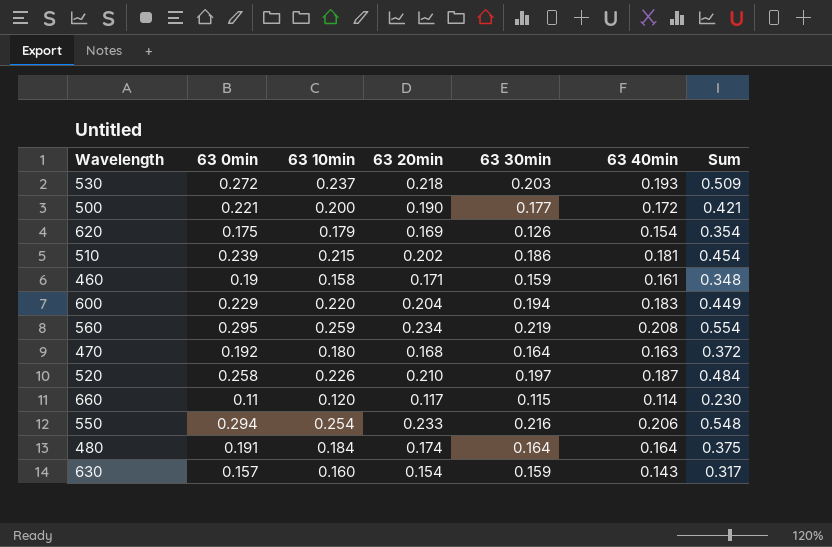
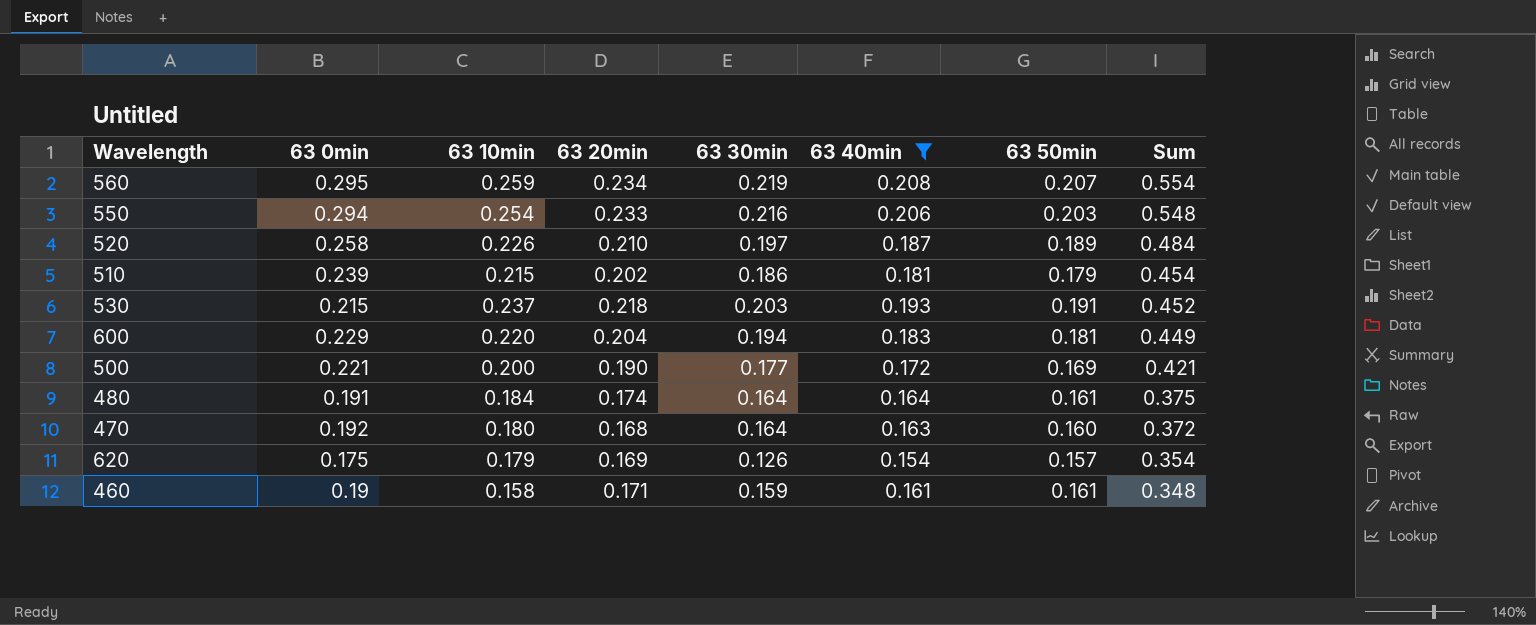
filter: none -> 63 40min >= 0.154
row order: none -> Sum descending
column 63 50min | position: none -> 7
530 | 63 0min: 0.272 -> 0.215
530 | Sum: 0.509 -> 0.452

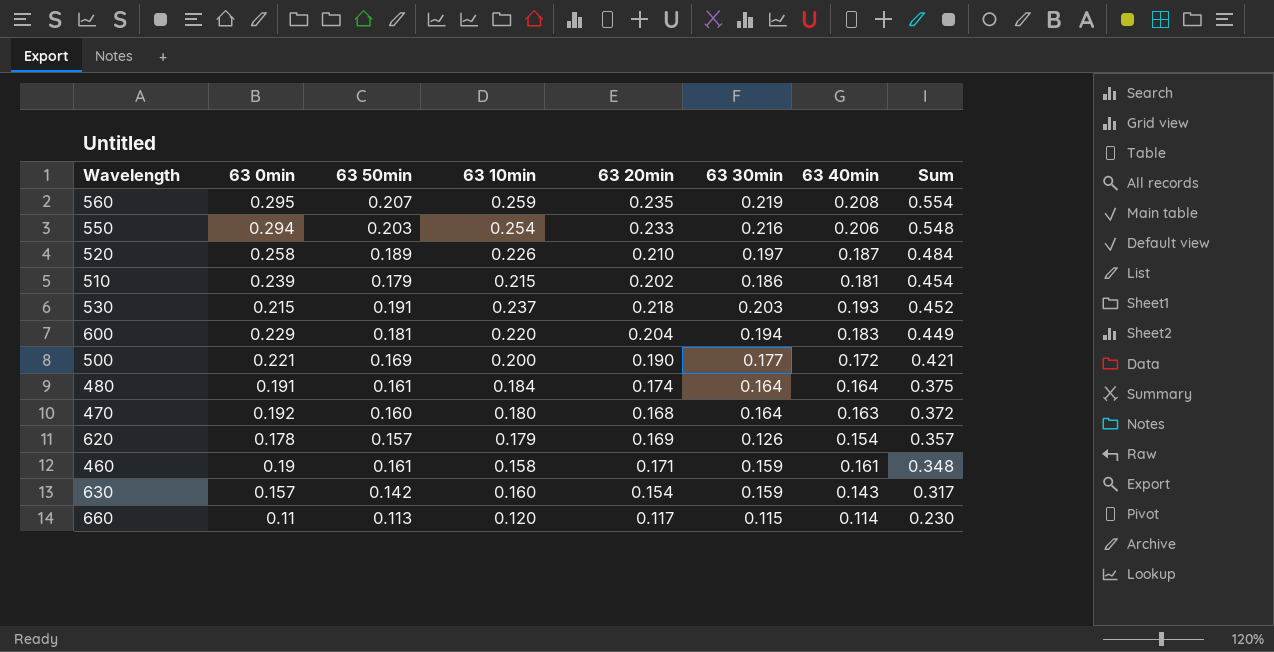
filter: 63 40min >= 0.154 -> none
column 63 50min | position: 7 -> 3
560 | 63 20min: 0.234 -> 0.235
620 | 63 0min: 0.175 -> 0.178
620 | Sum: 0.354 -> 0.357

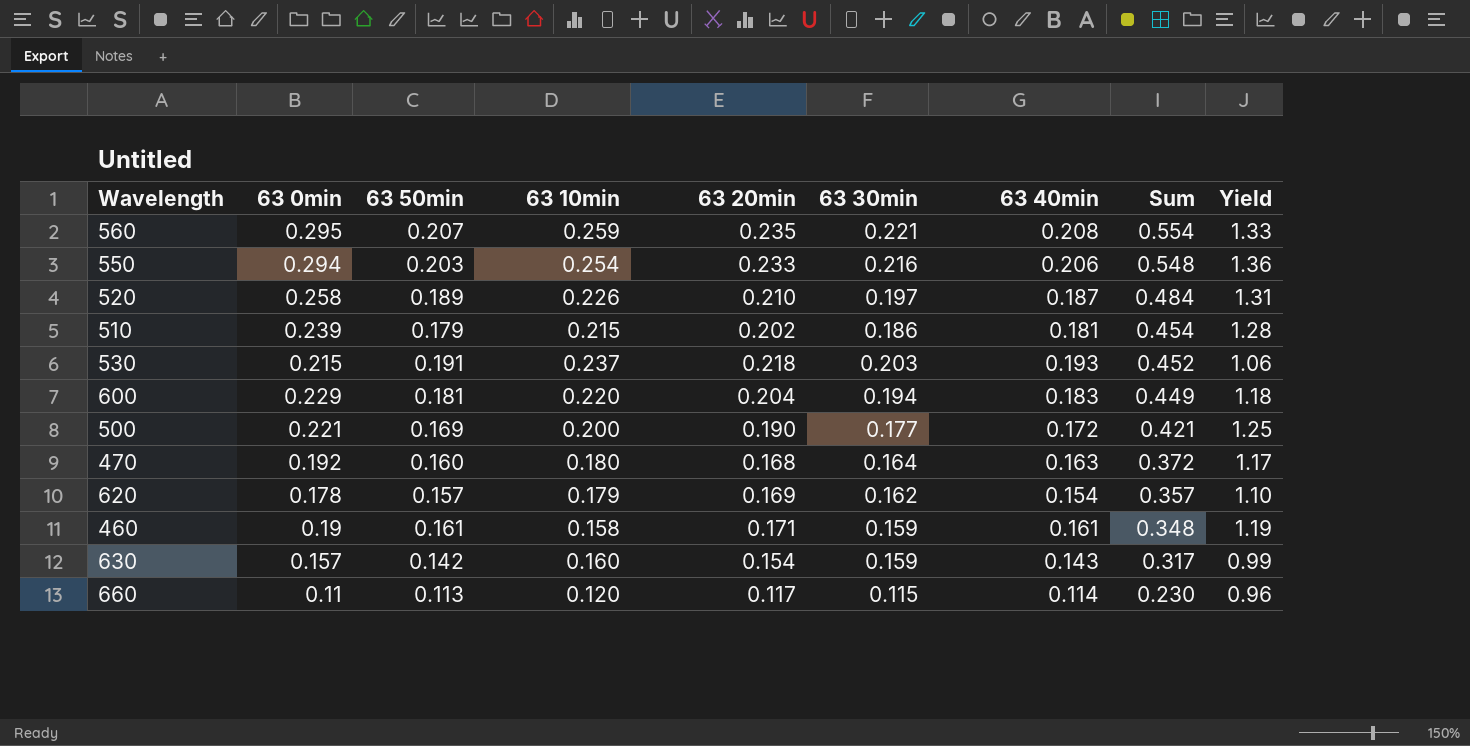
column Yield | formula: none -> [63 0min] / [63 30min]
row 480: 0.191 | 0.161 | 0.184 | 0.174 | 0.164 | 0.164 | 0.375 -> none
560 | 63 30min: 0.219 -> 0.221
620 | 63 30min: 0.126 -> 0.162

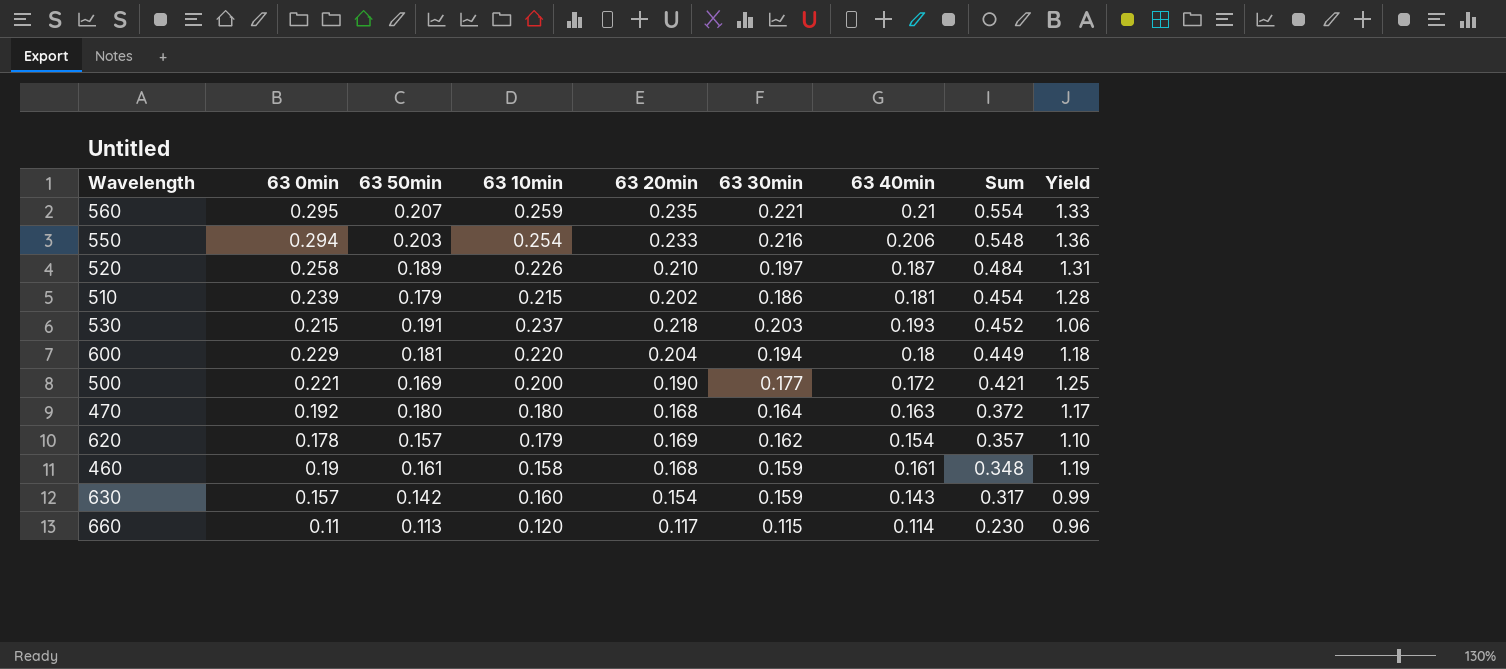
560 | 63 40min: 0.208 -> 0.21
600 | 63 40min: 0.183 -> 0.18
470 | 63 50min: 0.160 -> 0.180
460 | 63 20min: 0.171 -> 0.168

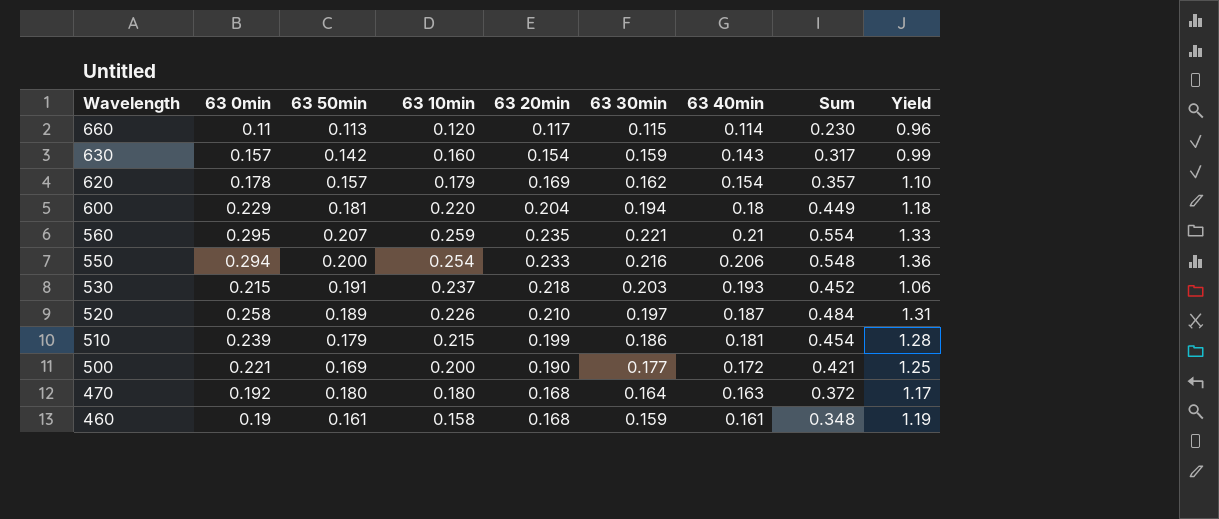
row order: Sum descending -> Wavelength descending
550 | 63 50min: 0.203 -> 0.200
510 | 63 20min: 0.202 -> 0.199

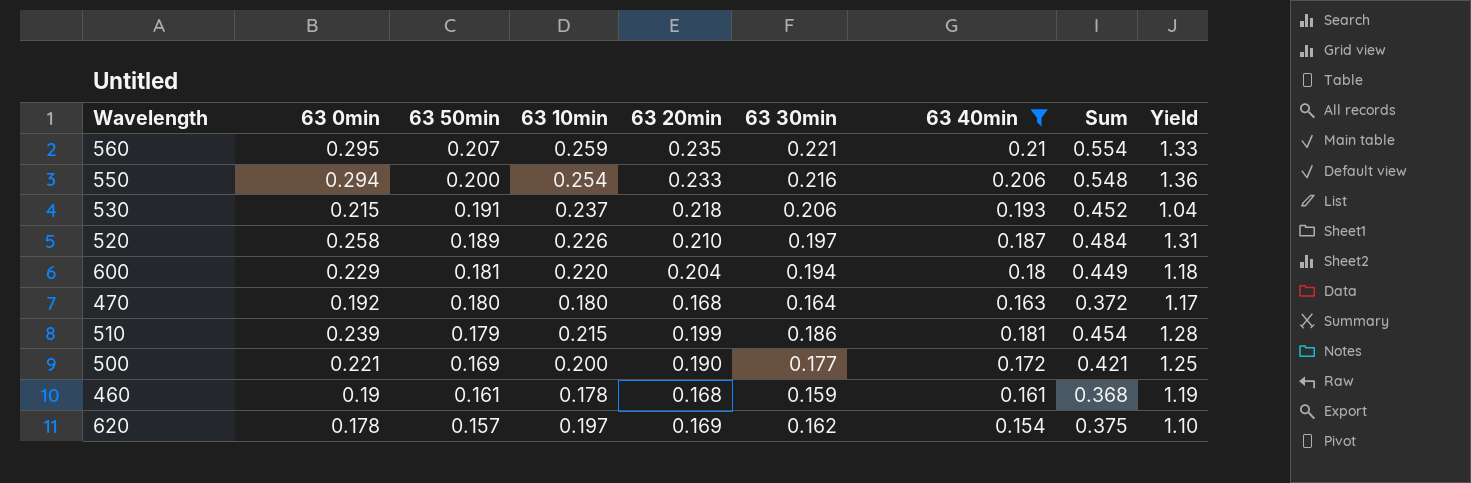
filter: none -> 63 40min >= 0.154
row order: Wavelength descending -> 63 50min descending
530 | 63 30min: 0.203 -> 0.206
530 | Yield: 1.06 -> 1.04
460 | 63 10min: 0.158 -> 0.178
460 | Sum: 0.348 -> 0.368
620 | 63 10min: 0.179 -> 0.197
620 | Sum: 0.357 -> 0.375

